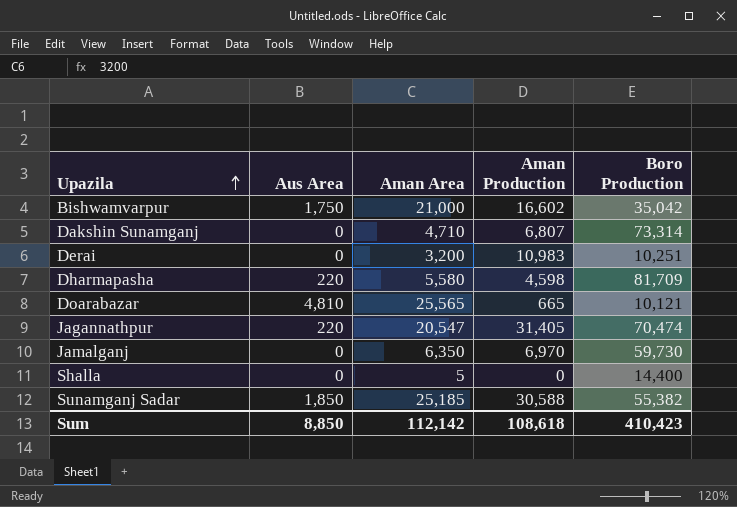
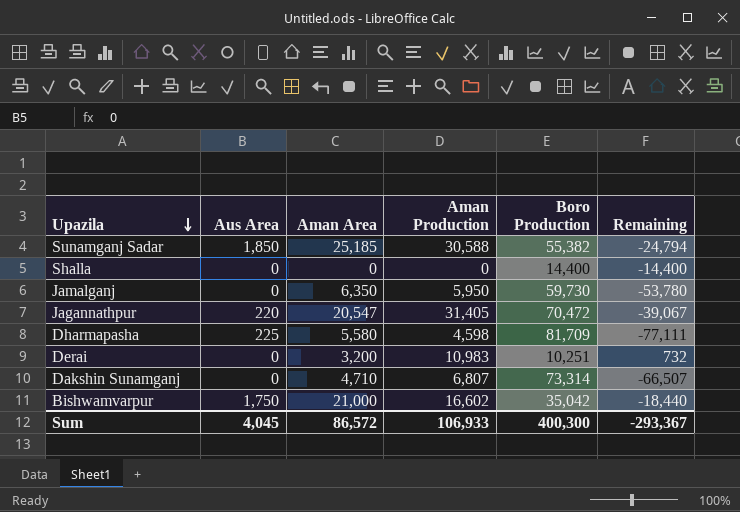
row order: Upazila ascending -> Upazila descending
column Remaining | formula: none -> [Aman Production] - [Boro Production]
row Doarabazar: 4,810 | 25,565 | 665 | 10,121 -> none
Shalla | Aman Area: 5 -> 0
Jamalganj | Aman Production: 6,970 -> 5,950
Jagannathpur | Boro Production: 70,474 -> 70,472
Dharmapasha | Aus Area: 220 -> 225
Sum | Aus Area: 8,850 -> 4,045
Sum | Aman Area: 112,142 -> 86,572
Sum | Aman Production: 108,618 -> 106,933
Sum | Boro Production: 410,423 -> 400,300

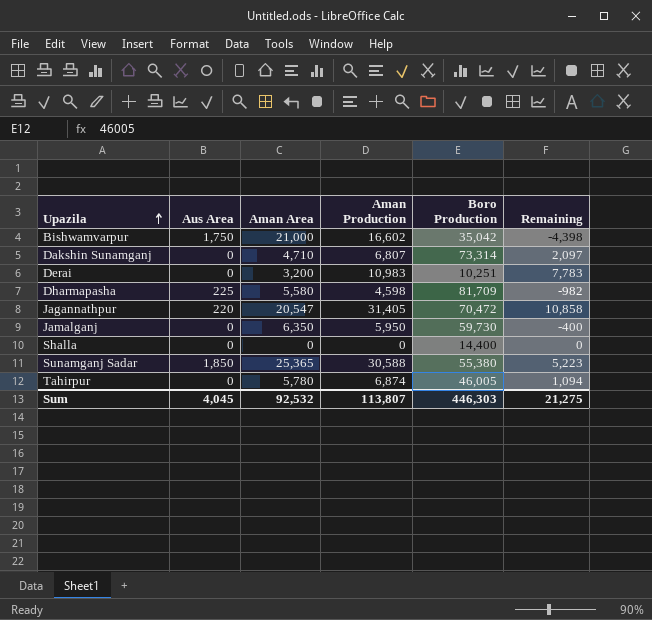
row order: Upazila descending -> Upazila ascending
column Remaining | formula: [Aman Production] - [Boro Production] -> [Aman Production] - [Aman Area]
Sunamganj Sadar | Aman Area: 25,185 -> 25,365
Sunamganj Sadar | Boro Production: 55,382 -> 55,380
row Tahirpur: none -> 0 | 5,780 | 6,874 | 46,005 | 1,094
Sum | Aman Area: 86,572 -> 92,532
Sum | Aman Production: 106,933 -> 113,807
Sum | Boro Production: 400,300 -> 446,303
Sum | Remaining: -293,367 -> 21,275

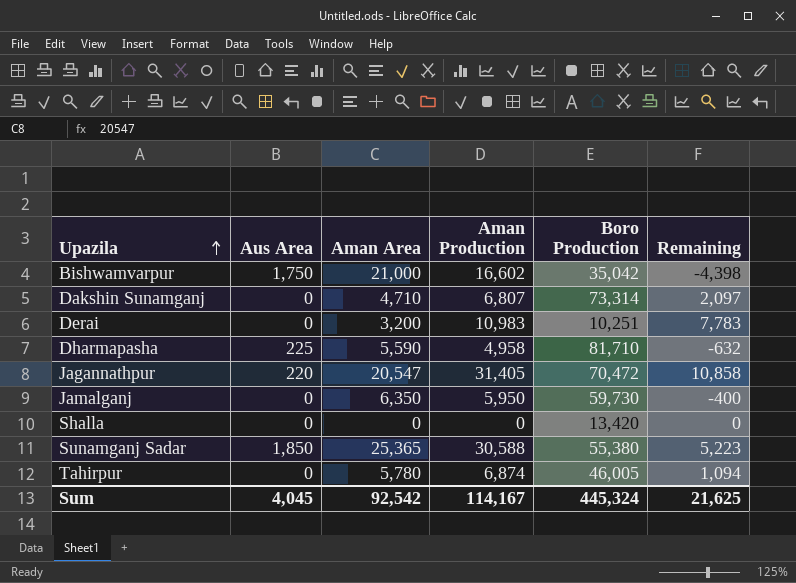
Dharmapasha | Aman Area: 5,580 -> 5,590
Dharmapasha | Aman Production: 4,598 -> 4,958
Dharmapasha | Boro Production: 81,709 -> 81,710
Dharmapasha | Remaining: -982 -> -632
Shalla | Boro Production: 14,400 -> 13,420
Sum | Aman Area: 92,532 -> 92,542
Sum | Aman Production: 113,807 -> 114,167
Sum | Boro Production: 446,303 -> 445,324
Sum | Remaining: 21,275 -> 21,625

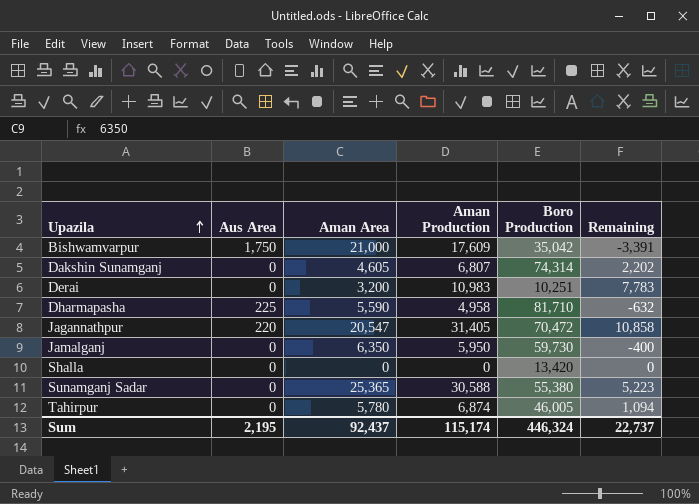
Bishwamvarpur | Aman Production: 16,602 -> 17,609
Bishwamvarpur | Remaining: -4,398 -> -3,391
Dakshin Sunamganj | Aman Area: 4,710 -> 4,605
Dakshin Sunamganj | Boro Production: 73,314 -> 74,314
Dakshin Sunamganj | Remaining: 2,097 -> 2,202
Sunamganj Sadar | Aus Area: 1,850 -> 0
Sum | Aus Area: 4,045 -> 2,195
Sum | Aman Area: 92,542 -> 92,437
Sum | Aman Production: 114,167 -> 115,174
Sum | Boro Production: 445,324 -> 446,324
Sum | Remaining: 21,625 -> 22,737

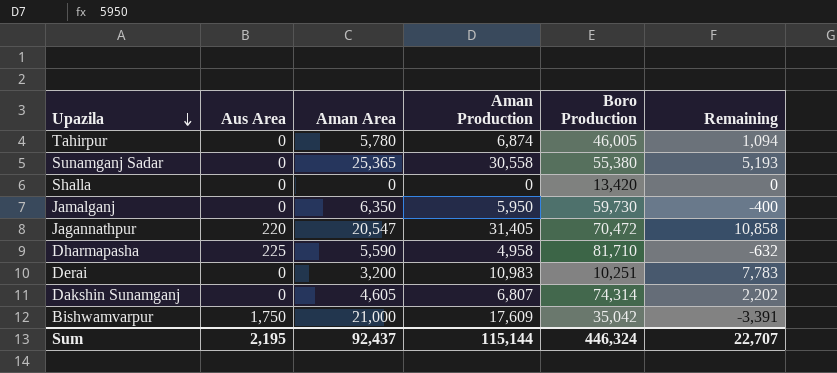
row order: Upazila ascending -> Upazila descending
Sunamganj Sadar | Aman Production: 30,588 -> 30,558
Sunamganj Sadar | Remaining: 5,223 -> 5,193
Sum | Aman Production: 115,174 -> 115,144
Sum | Remaining: 22,737 -> 22,707

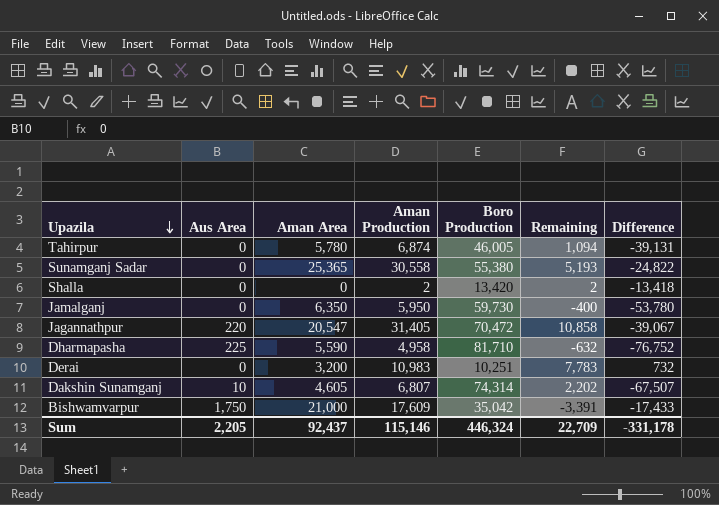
column Difference | formula: none -> [Aman Production] - [Boro Production]
Shalla | Aman Production: 0 -> 2
Shalla | Remaining: 0 -> 2
Dakshin Sunamganj | Aus Area: 0 -> 10
Sum | Aus Area: 2,195 -> 2,205
Sum | Aman Production: 115,144 -> 115,146
Sum | Remaining: 22,707 -> 22,709

